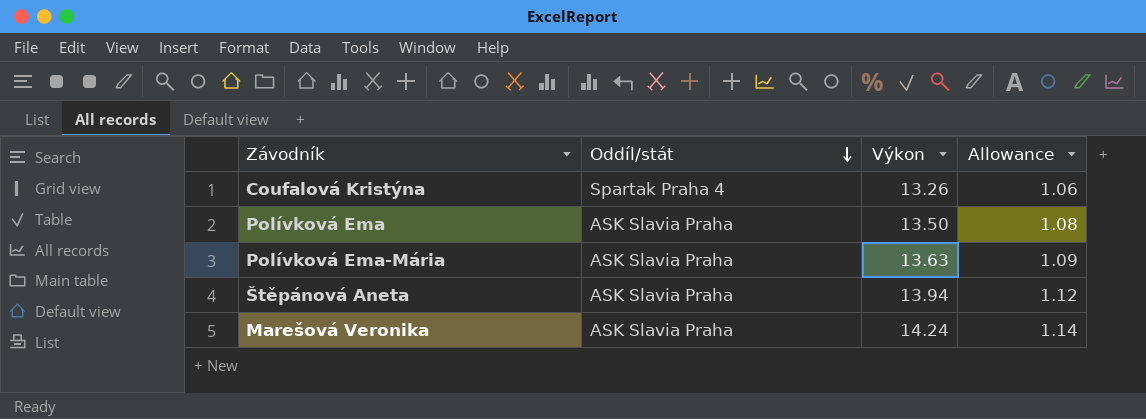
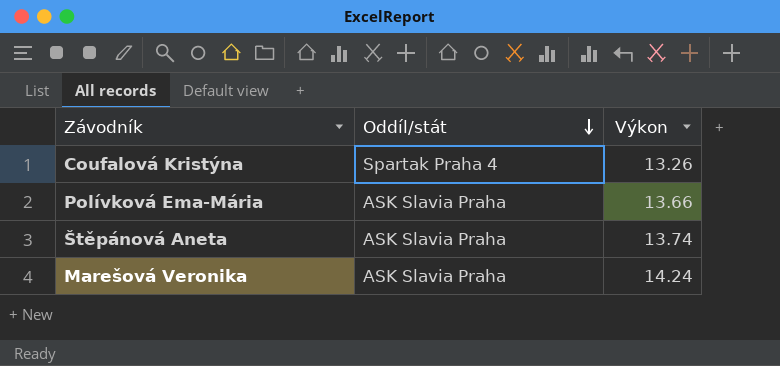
column Allowance | formula: [Výkon] * 0.08 -> none
row Polívková Ema: ASK Slavia Praha | 13.50 | 1.08 -> none
Polívková Ema-Mária | Výkon: 13.63 -> 13.66
Štěpánová Aneta | Výkon: 13.94 -> 13.74

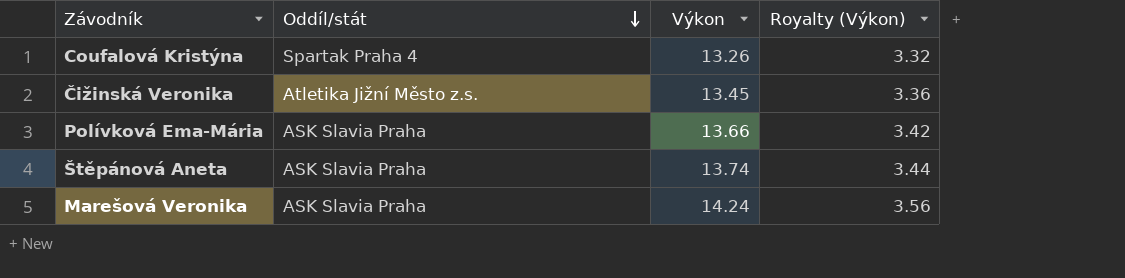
column Royalty (Výkon) | formula: none -> [Výkon] * 0.25
row Čižinská Veronika: none -> Atletika Jižní Město z.s. | 13.45 | 3.36

